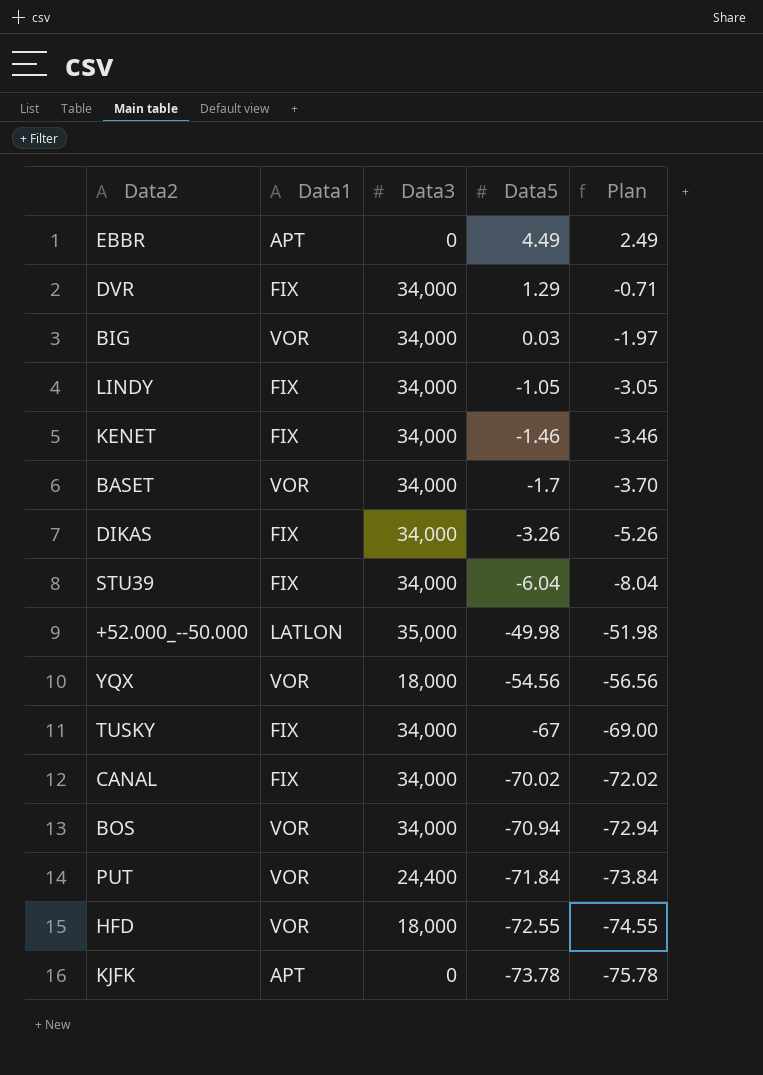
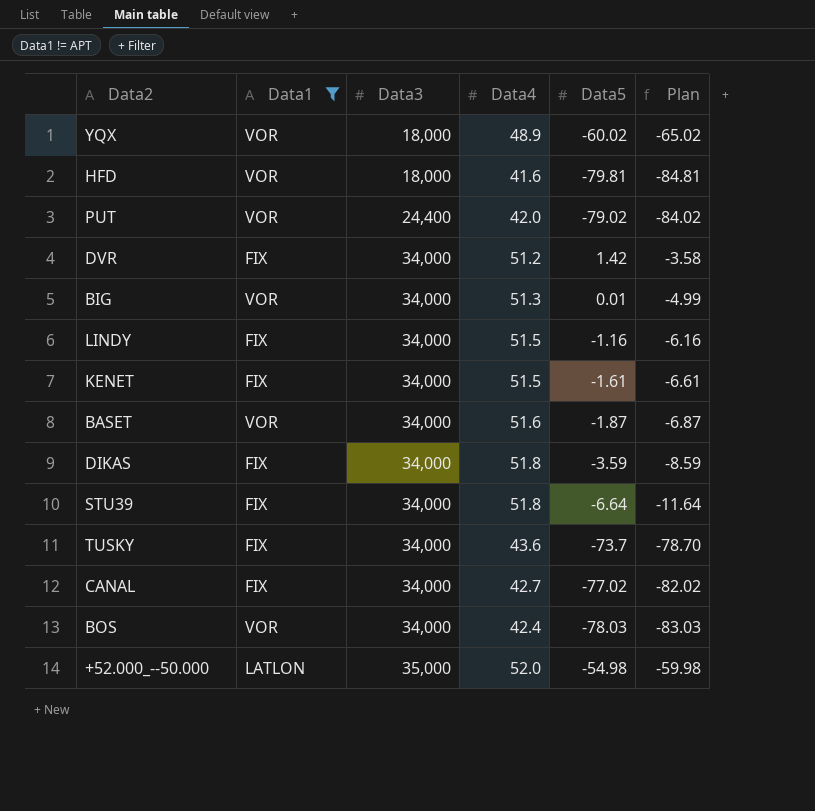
filter: none -> Data1 != APT
row order: Data5 descending -> Data3 ascending
column Data4 | position: none -> 4
column Plan | formula: [Data5] - 2 -> [Data5] - 5
YQX | Data5: -54.56 -> -60.02
HFD | Data5: -72.55 -> -79.81
PUT | Data5: -71.84 -> -79.02
DVR | Data5: 1.29 -> 1.42
BIG | Data5: 0.03 -> 0.01
LINDY | Data5: -1.05 -> -1.16
KENET | Data5: -1.46 -> -1.61
BASET | Data5: -1.7 -> -1.87
DIKAS | Data5: -3.26 -> -3.59
STU39 | Data5: -6.04 -> -6.64
TUSKY | Data5: -67 -> -73.7
CANAL | Data5: -70.02 -> -77.02
BOS | Data5: -70.94 -> -78.03
+52.000_--50.000 | Data5: -49.98 -> -54.98

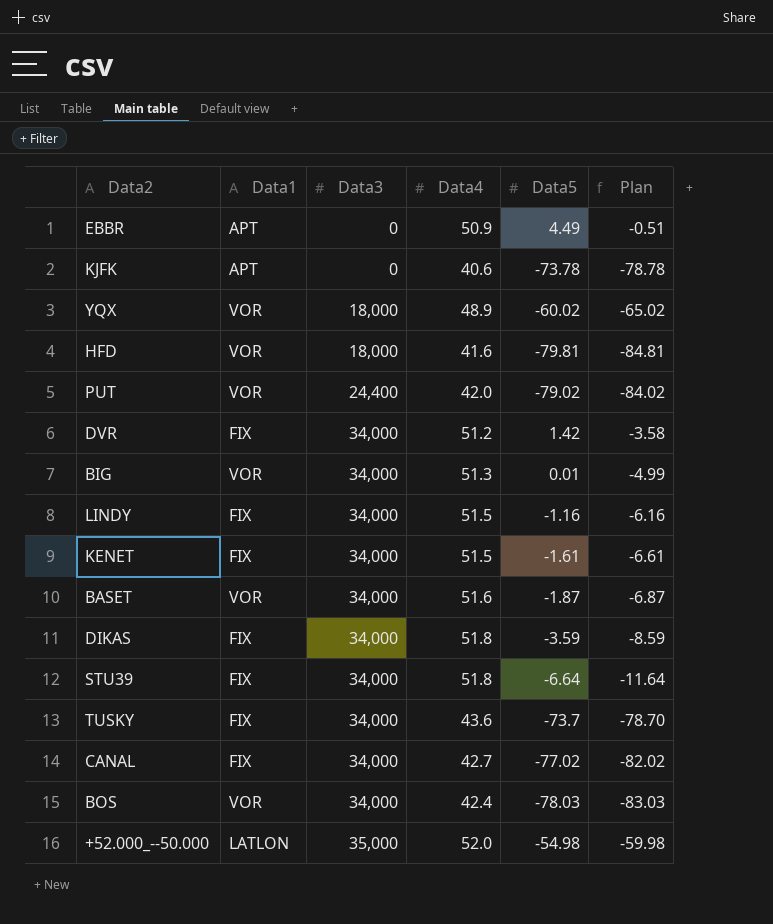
filter: Data1 != APT -> none

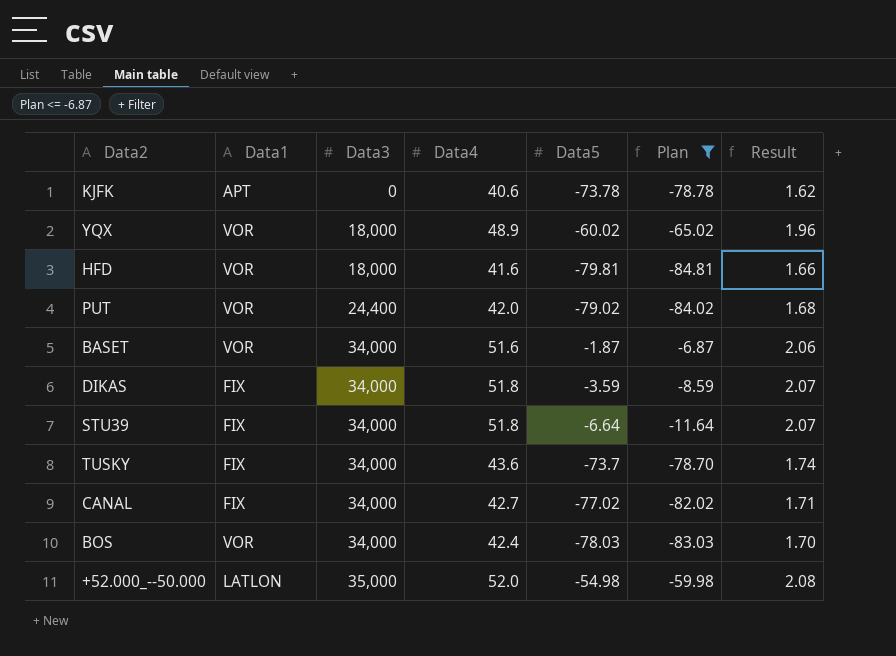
filter: none -> Plan <= -6.87
column Result | formula: none -> [Data4] * 0.04

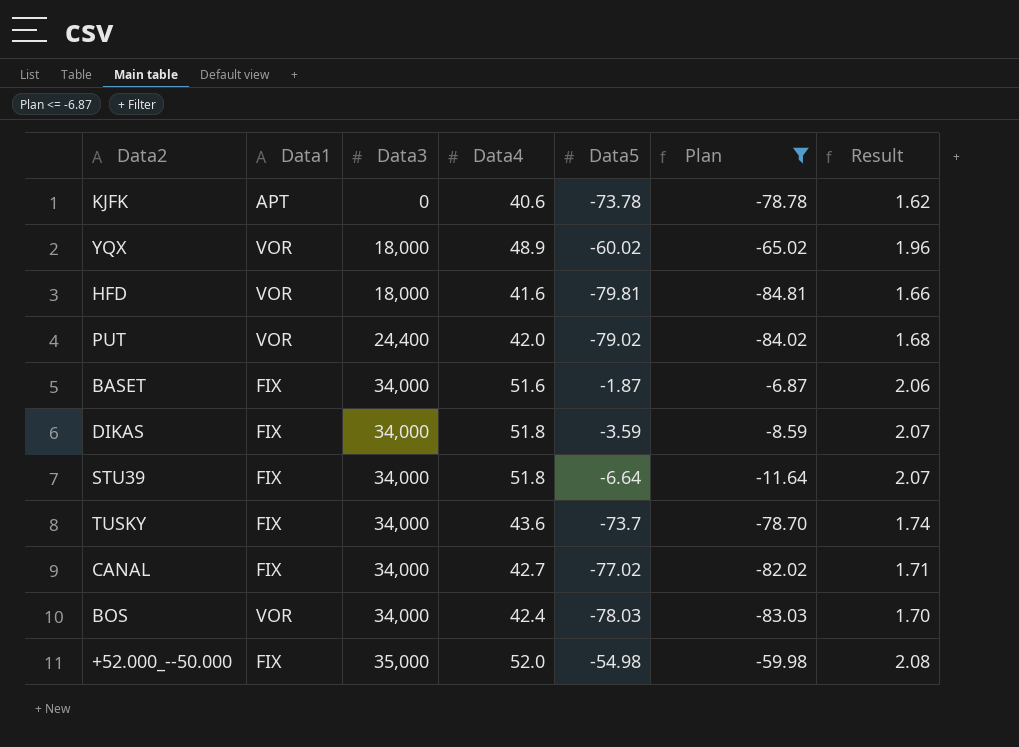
BASET | Data1: VOR -> FIX
+52.000_--50.000 | Data1: LATLON -> FIX

